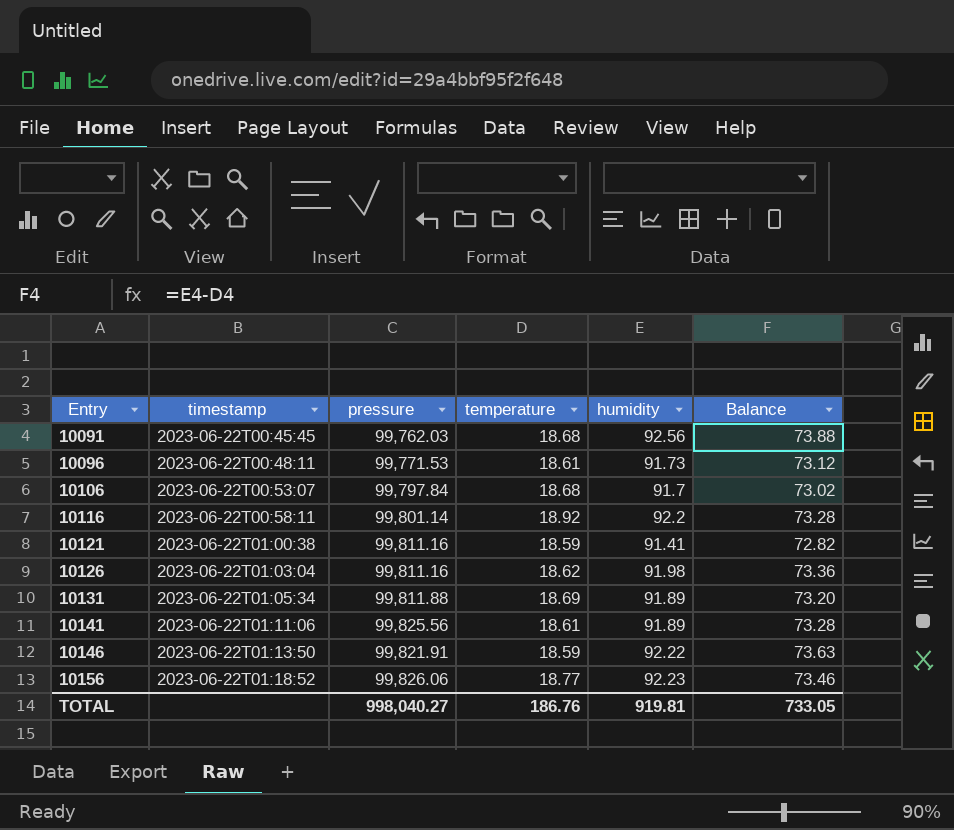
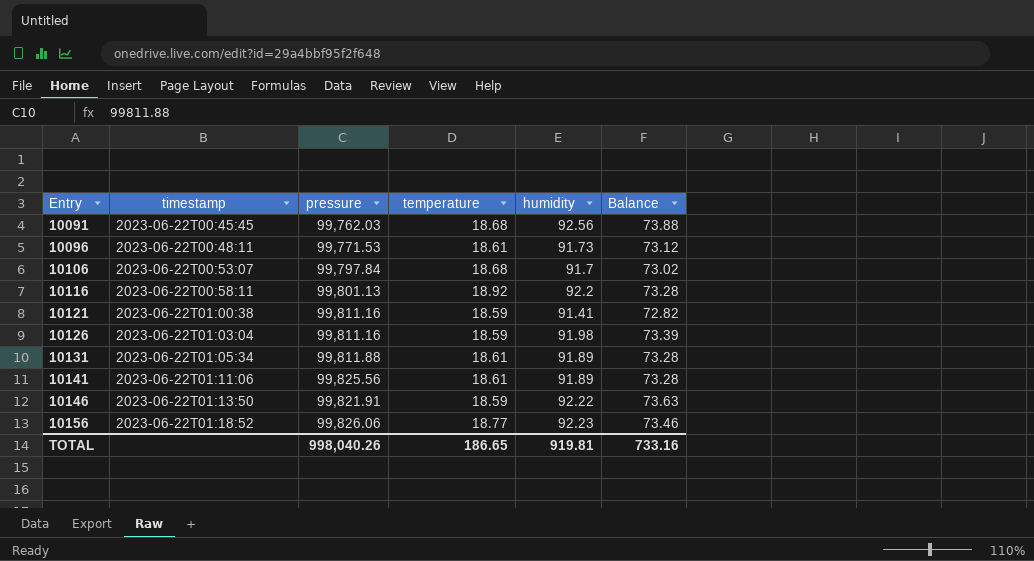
10116 | pressure: 99,801.14 -> 99,801.13
10126 | temperature: 18.62 -> 18.59
10126 | Balance: 73.36 -> 73.39
10131 | temperature: 18.69 -> 18.61
10131 | Balance: 73.20 -> 73.28
TOTAL | pressure: 998,040.27 -> 998,040.26
TOTAL | temperature: 186.76 -> 186.65
TOTAL | Balance: 733.05 -> 733.16

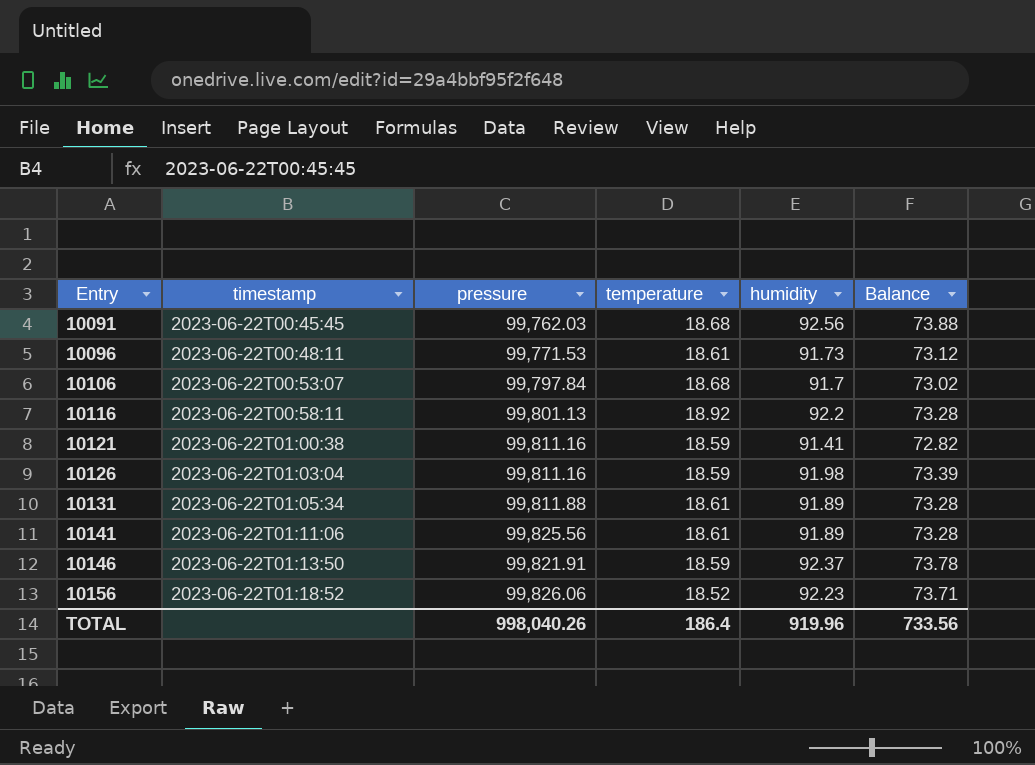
10146 | humidity: 92.22 -> 92.37
10146 | Balance: 73.63 -> 73.78
10156 | temperature: 18.77 -> 18.52
10156 | Balance: 73.46 -> 73.71
TOTAL | temperature: 186.65 -> 186.4
TOTAL | humidity: 919.81 -> 919.96
TOTAL | Balance: 733.16 -> 733.56

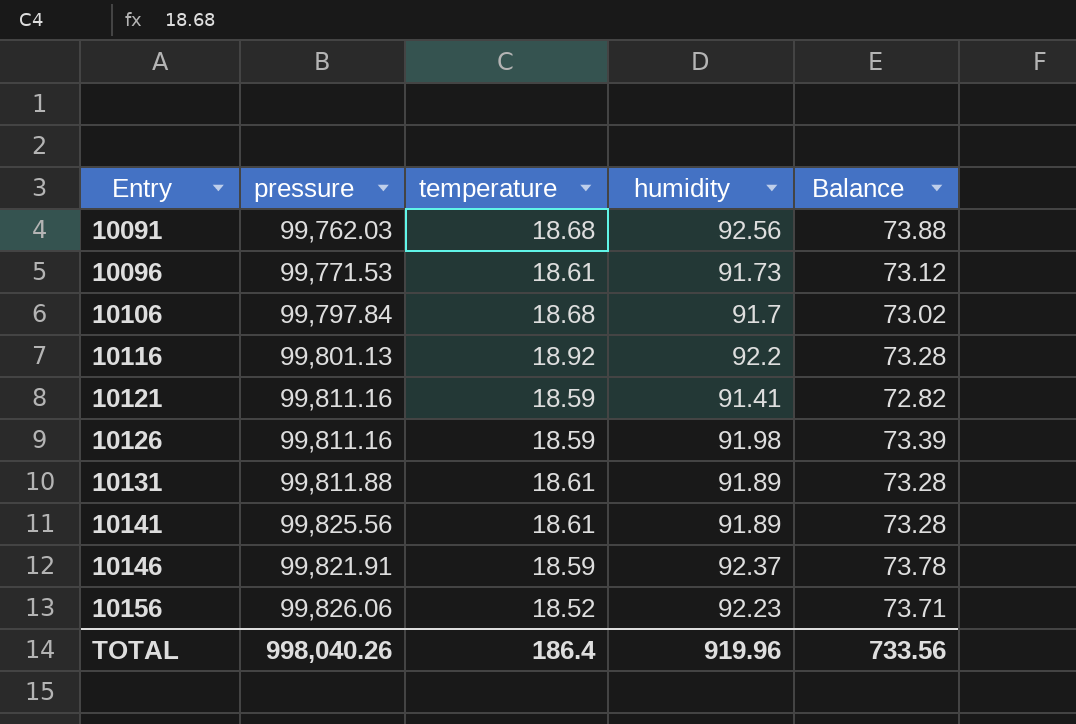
column timestamp | position: 2 -> none

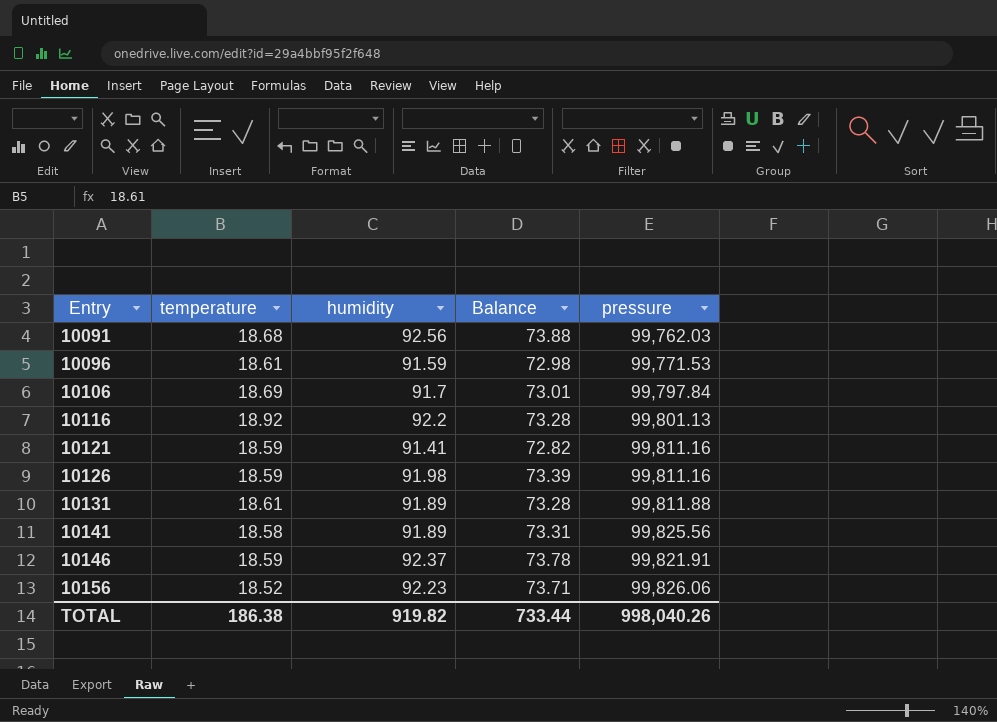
column pressure | position: 2 -> 5
10096 | humidity: 91.73 -> 91.59
10096 | Balance: 73.12 -> 72.98
10106 | temperature: 18.68 -> 18.69
10106 | Balance: 73.02 -> 73.01
10141 | temperature: 18.61 -> 18.58
10141 | Balance: 73.28 -> 73.31
TOTAL | temperature: 186.4 -> 186.38
TOTAL | humidity: 919.96 -> 919.82
TOTAL | Balance: 733.56 -> 733.44

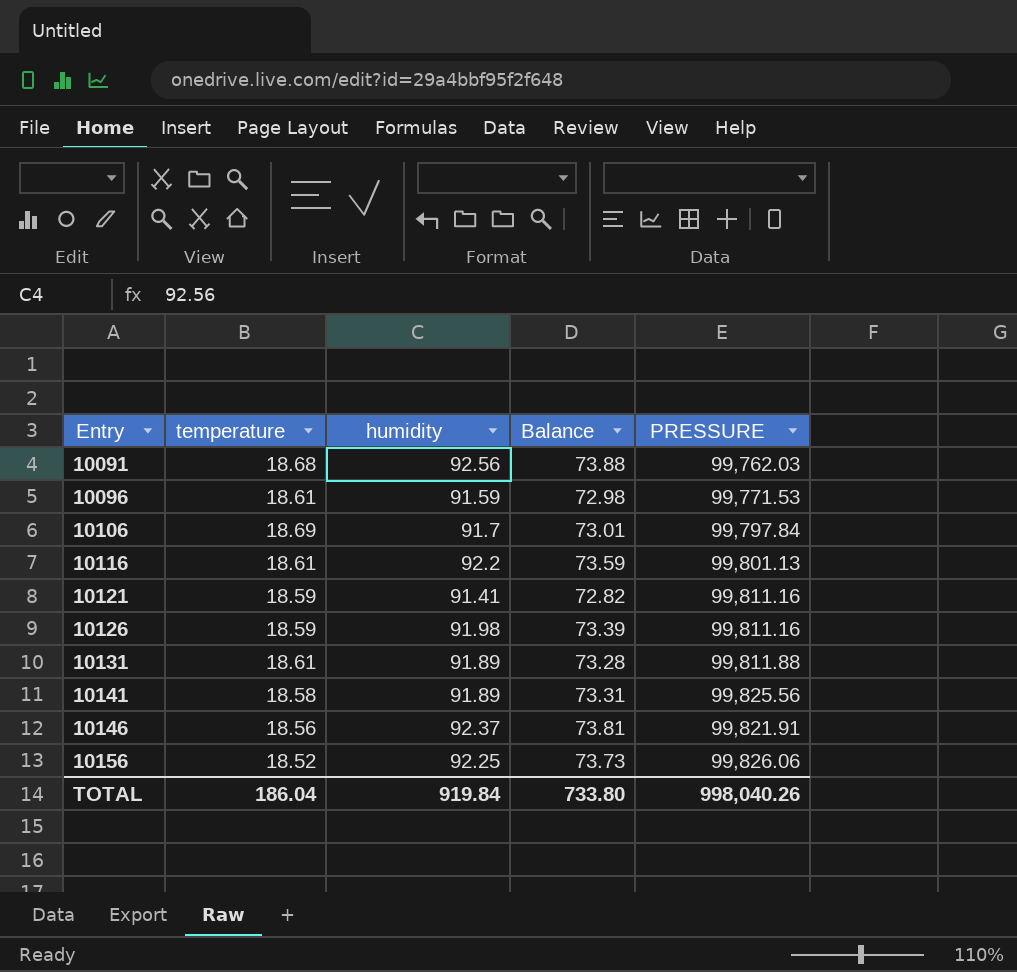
column name: pressure -> PRESSURE
10116 | temperature: 18.92 -> 18.61
10116 | Balance: 73.28 -> 73.59
10146 | temperature: 18.59 -> 18.56
10146 | Balance: 73.78 -> 73.81
10156 | humidity: 92.23 -> 92.25
10156 | Balance: 73.71 -> 73.73
TOTAL | temperature: 186.38 -> 186.04
TOTAL | humidity: 919.82 -> 919.84
TOTAL | Balance: 733.44 -> 733.80

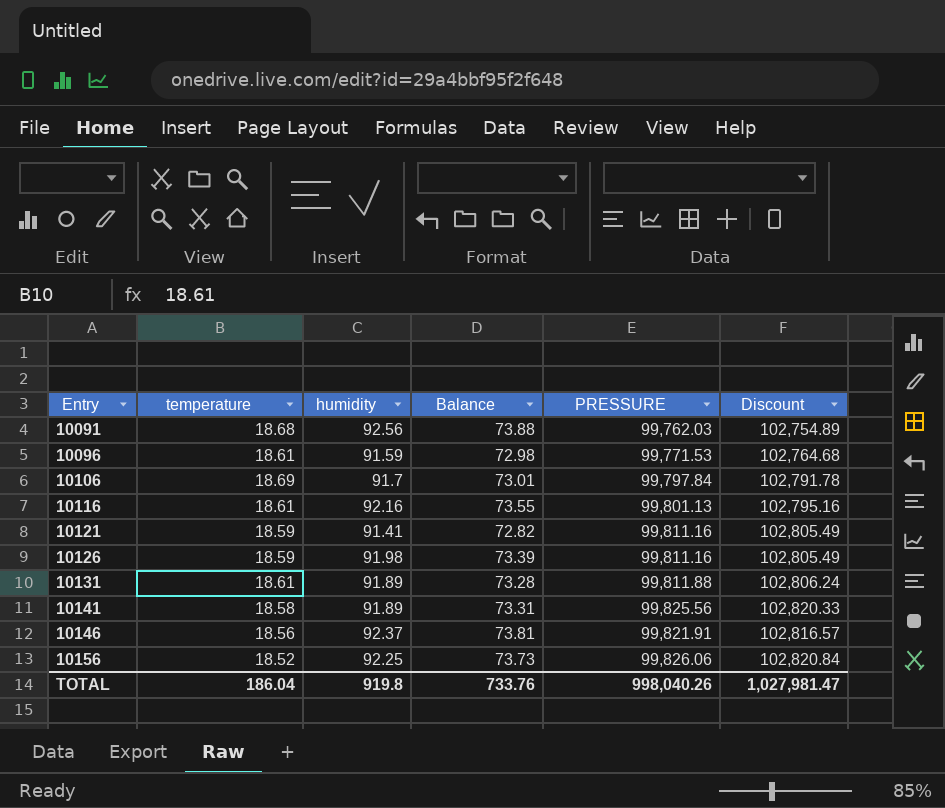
column Discount | formula: none -> [PRESSURE] * 1.03
10116 | humidity: 92.2 -> 92.16
10116 | Balance: 73.59 -> 73.55
TOTAL | humidity: 919.84 -> 919.8
TOTAL | Balance: 733.80 -> 733.76

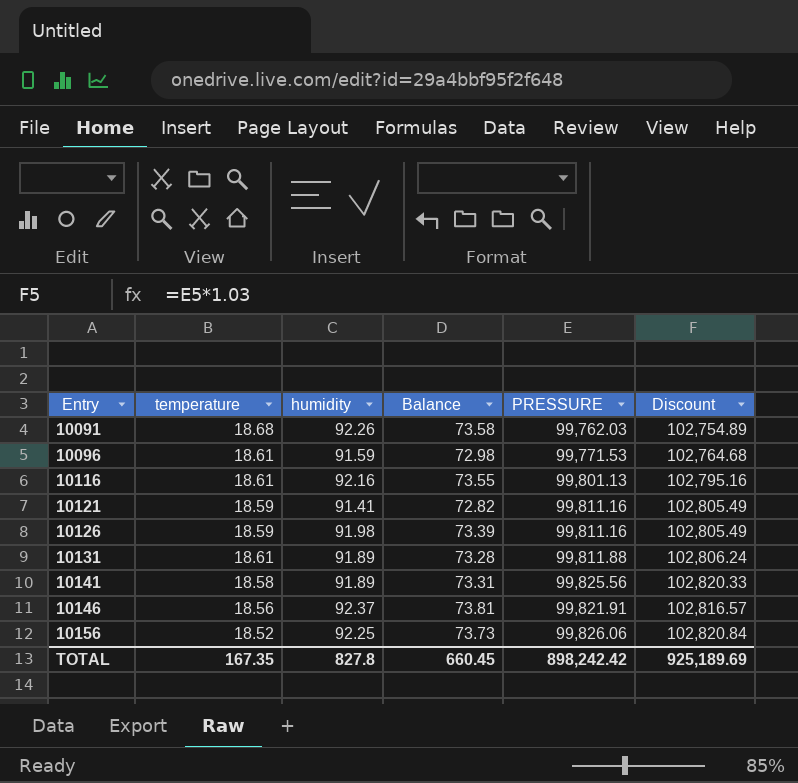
row 10106: 18.69 | 91.7 | 73.01 | 99,797.84 | 102,791.78 -> none
10091 | humidity: 92.56 -> 92.26
10091 | Balance: 73.88 -> 73.58
TOTAL | temperature: 186.04 -> 167.35
TOTAL | humidity: 919.8 -> 827.8
TOTAL | Balance: 733.76 -> 660.45
TOTAL | PRESSURE: 998,040.26 -> 898,242.42
TOTAL | Discount: 1,027,981.47 -> 925,189.69

